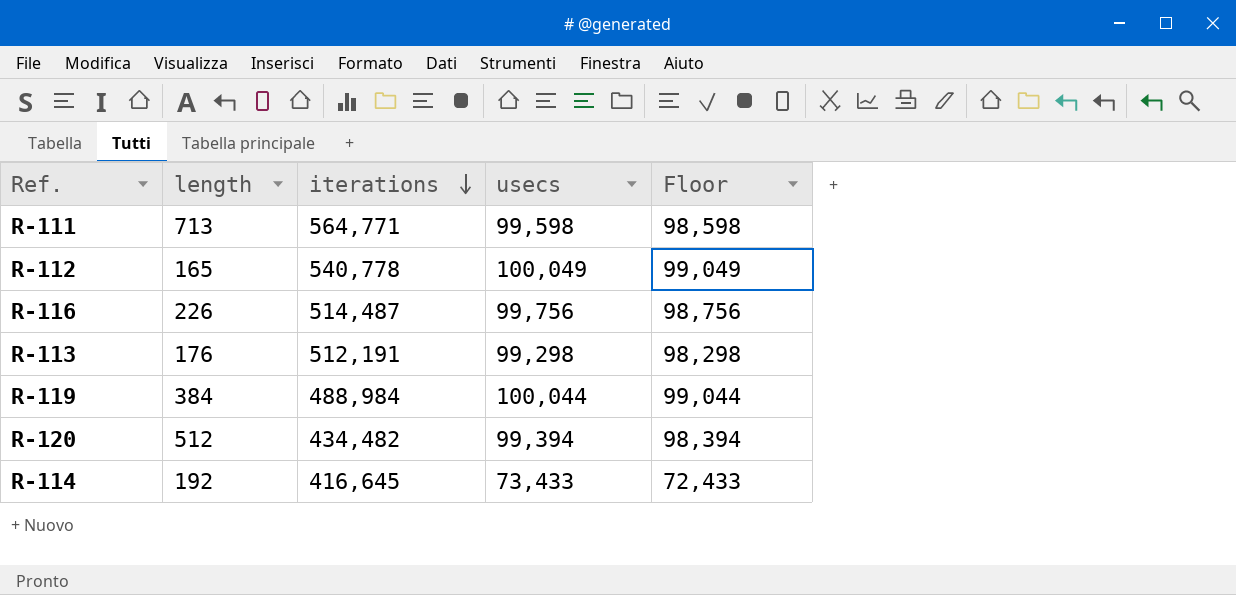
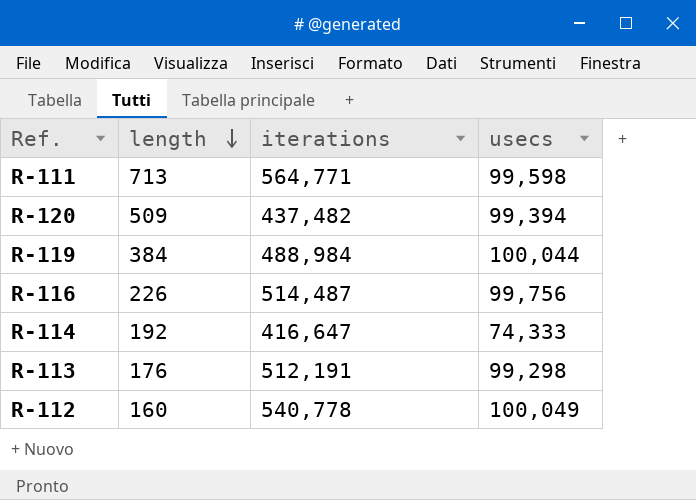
row order: iterations descending -> length descending
column Floor | formula: [usecs] - 1000 -> none
R-120 | length: 512 -> 509
R-120 | iterations: 434,482 -> 437,482
R-114 | iterations: 416,645 -> 416,647
R-114 | usecs: 73,433 -> 74,333
R-112 | length: 165 -> 160

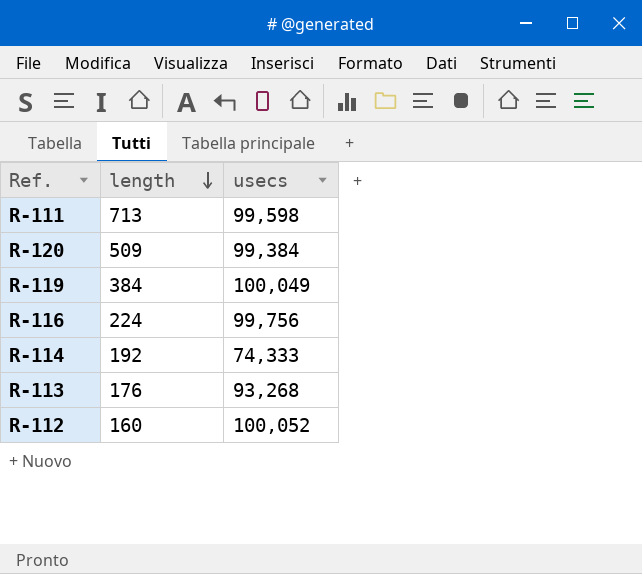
column iterations | position: 3 -> none
R-120 | usecs: 99,394 -> 99,384
R-119 | usecs: 100,044 -> 100,049
R-116 | length: 226 -> 224
R-113 | usecs: 99,298 -> 93,268
R-112 | usecs: 100,049 -> 100,052

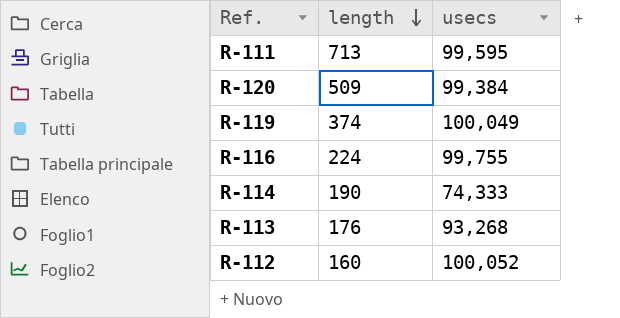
R-111 | usecs: 99,598 -> 99,595
R-119 | length: 384 -> 374
R-116 | usecs: 99,756 -> 99,755
R-114 | length: 192 -> 190

